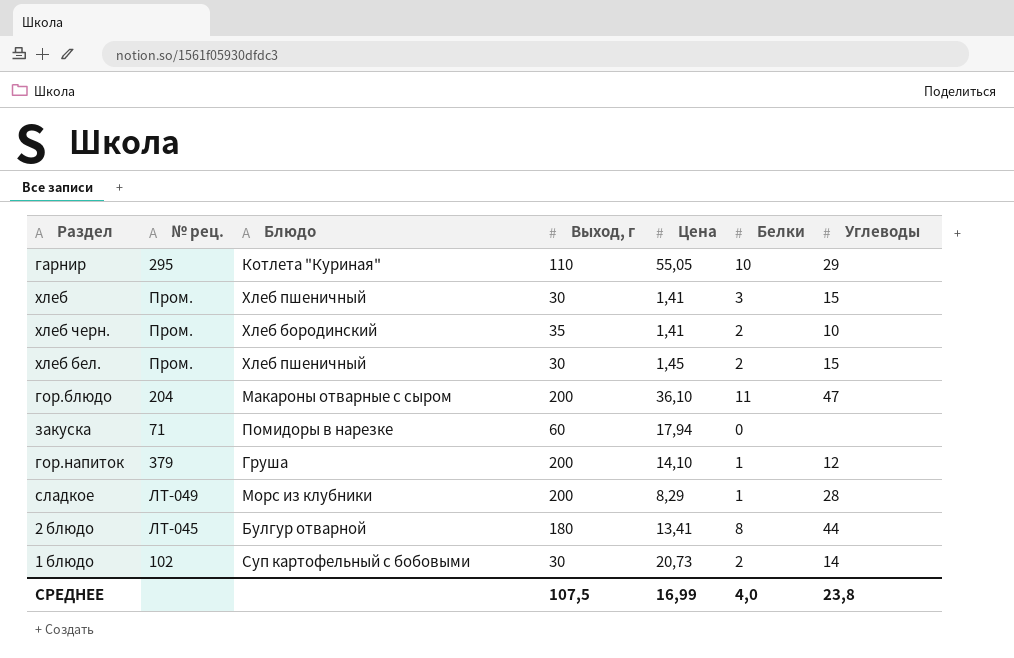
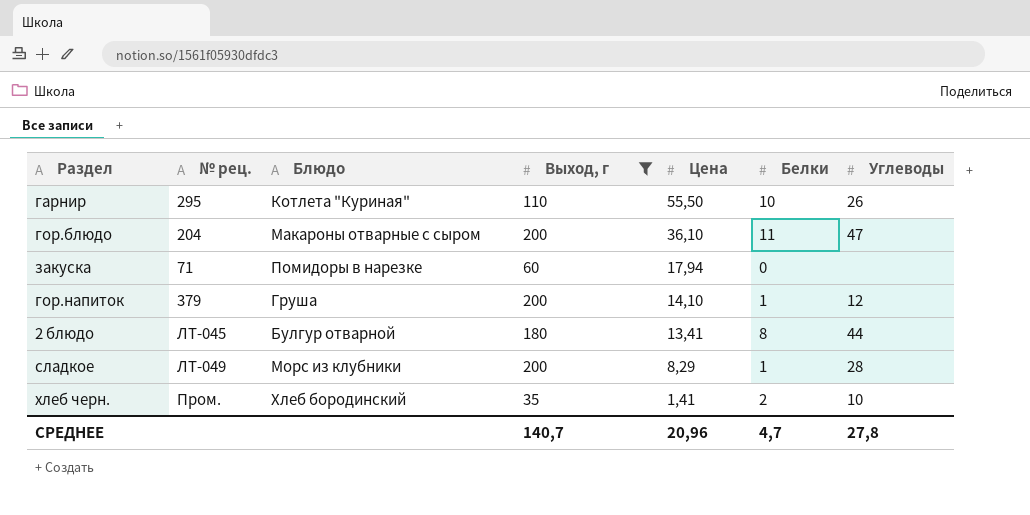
filter: none -> Выход, г != 30
row order: none -> Цена descending
гарнир | Цена: 55,05 -> 55,50
гарнир | Углеводы: 29 -> 26
СРЕДНЕЕ | Выход, г: 107,5 -> 140,7
СРЕДНЕЕ | Цена: 16,99 -> 20,96
СРЕДНЕЕ | Белки: 4,0 -> 4,7
СРЕДНЕЕ | Углеводы: 23,8 -> 27,8

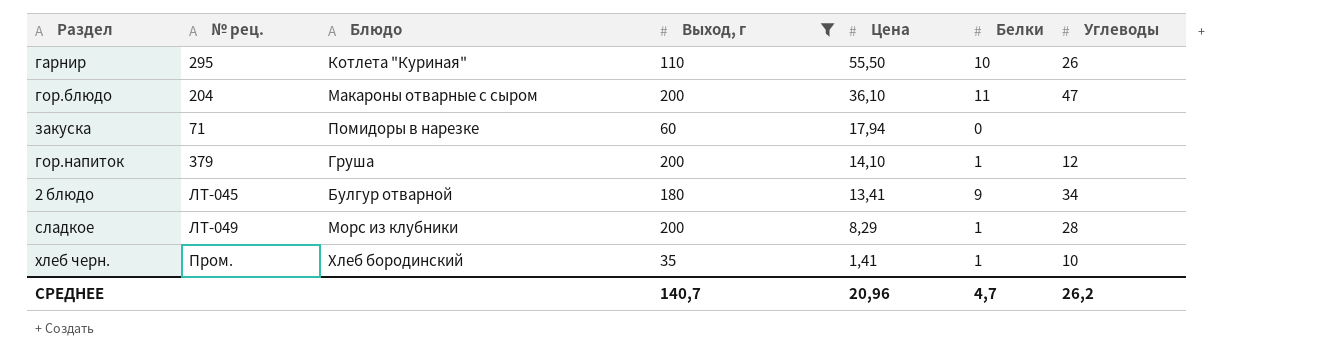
2 блюдо | Белки: 8 -> 9
2 блюдо | Углеводы: 44 -> 34
хлеб черн. | Белки: 2 -> 1
СРЕДНЕЕ | Углеводы: 27,8 -> 26,2

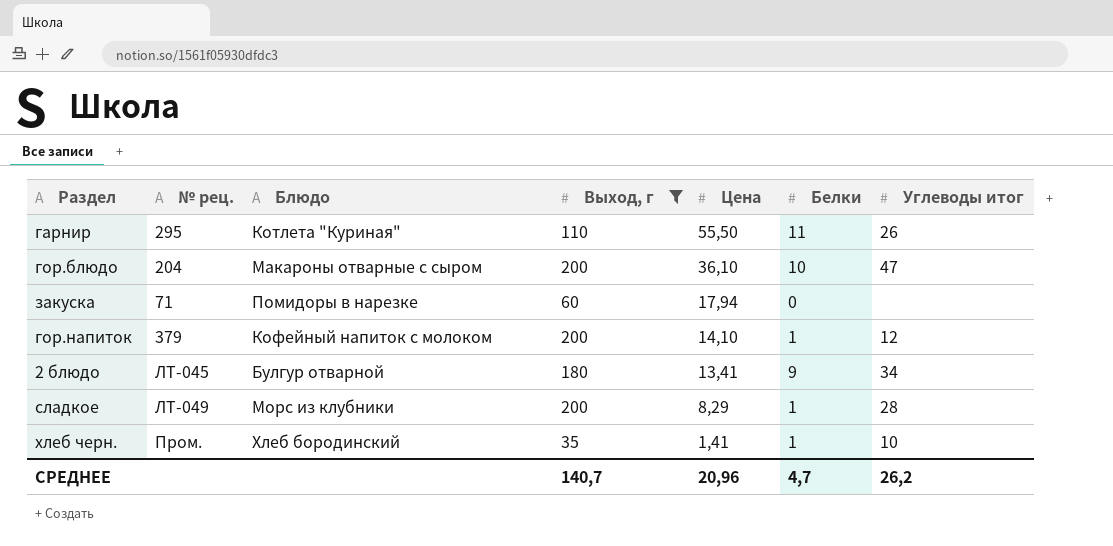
column name: Углеводы -> Углеводы итог
гарнир | Белки: 10 -> 11
гор.блюдо | Белки: 11 -> 10
гор.напиток | Блюдо: Груша -> Кофейный напиток с молоком

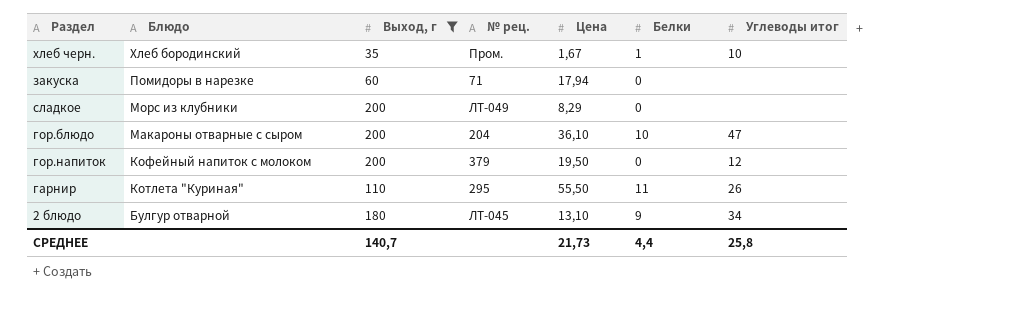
row order: Цена descending -> Блюдо descending
column № рец. | position: 2 -> 4
хлеб черн. | Цена: 1,41 -> 1,67
сладкое | Белки: 1 -> 0
сладкое | Углеводы итог: 28 -> none
гор.напиток | Цена: 14,10 -> 19,50
гор.напиток | Белки: 1 -> 0
2 блюдо | Цена: 13,41 -> 13,10
СРЕДНЕЕ | Цена: 20,96 -> 21,73
СРЕДНЕЕ | Белки: 4,7 -> 4,4
СРЕДНЕЕ | Углеводы итог: 26,2 -> 25,8

